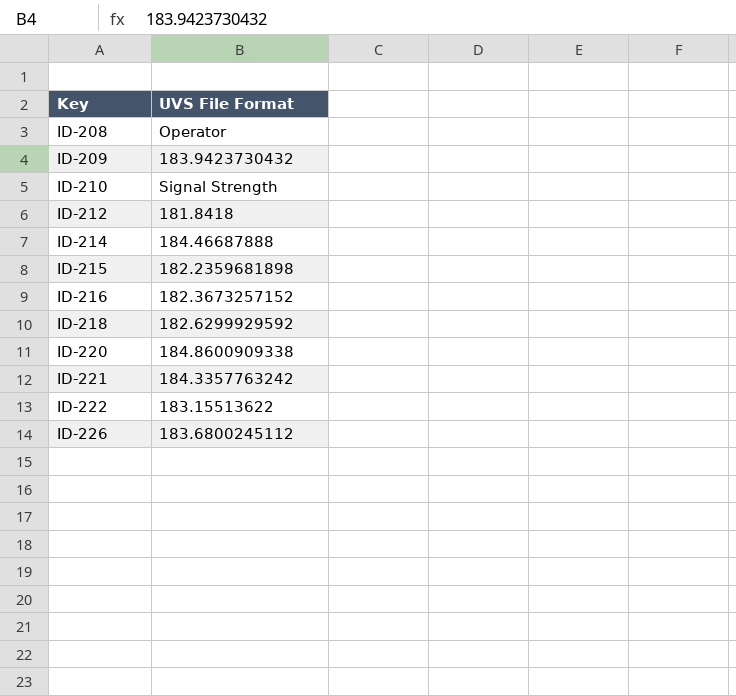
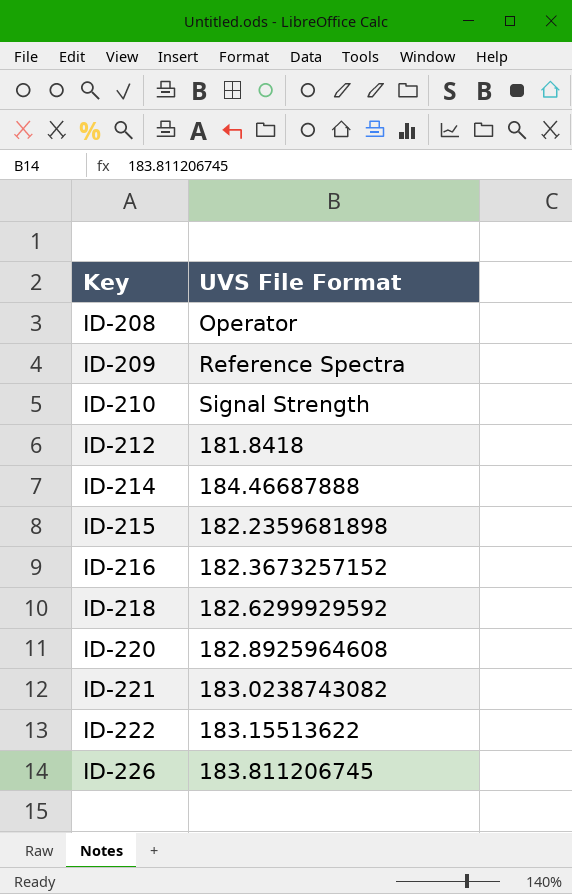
ID-209 | UVS File Format: 183.9423730432 -> Reference Spectra
ID-220 | UVS File Format: 184.8600909338 -> 182.8925964608
ID-221 | UVS File Format: 184.3357763242 -> 183.0238743082
ID-226 | UVS File Format: 183.6800245112 -> 183.811206745

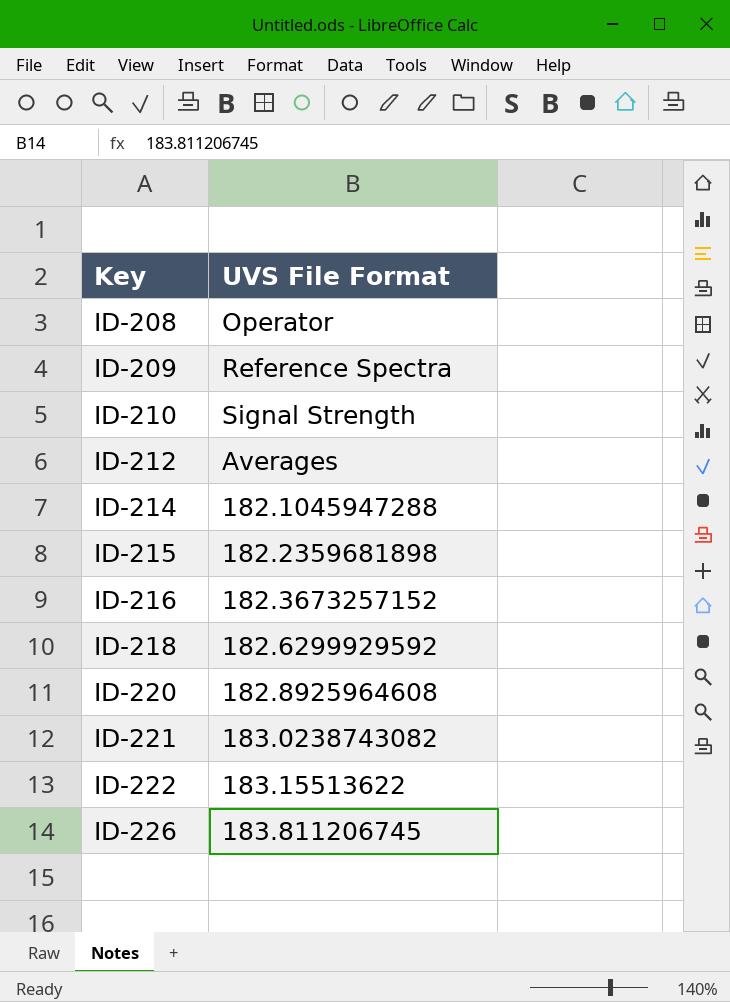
ID-212 | UVS File Format: 181.8418 -> Averages
ID-214 | UVS File Format: 184.46687888 -> 182.1045947288

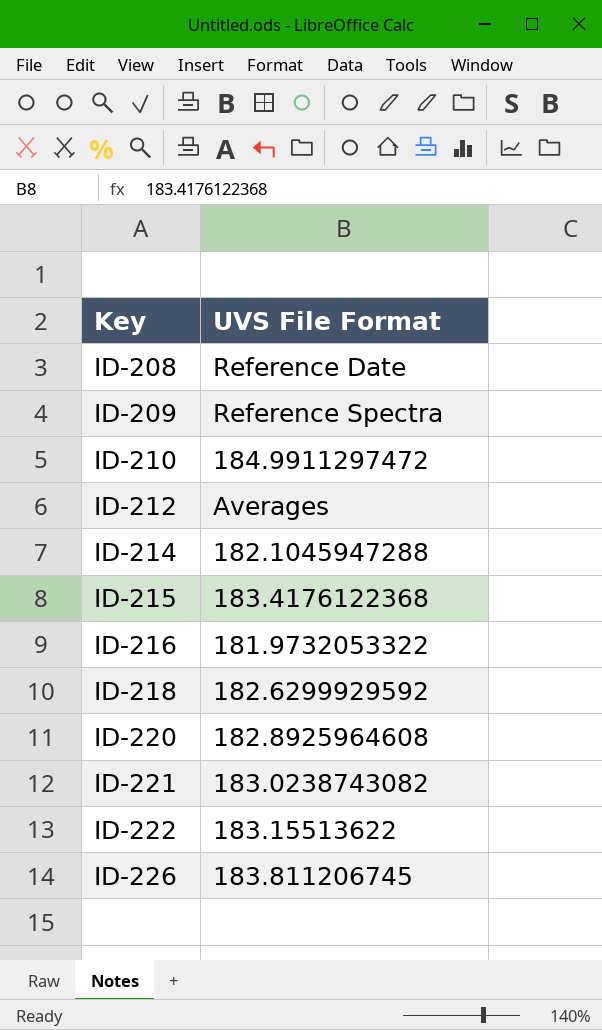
ID-208 | UVS File Format: Operator -> Reference Date
ID-210 | UVS File Format: Signal Strength -> 184.9911297472
ID-215 | UVS File Format: 182.2359681898 -> 183.4176122368
ID-216 | UVS File Format: 182.3673257152 -> 181.9732053322

